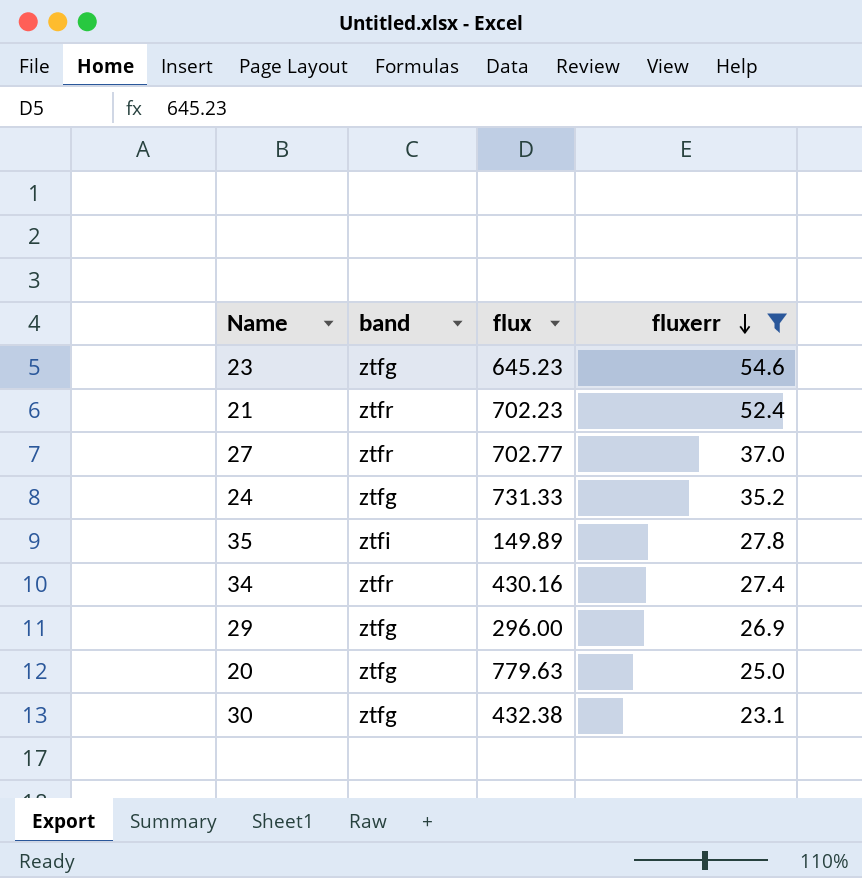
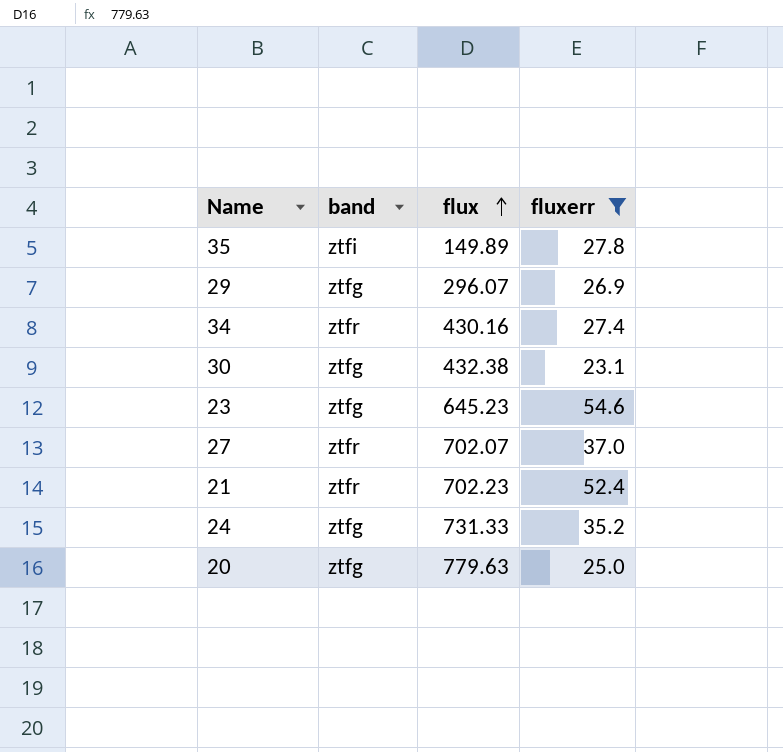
row order: fluxerr descending -> flux ascending
29 | flux: 296.00 -> 296.07
27 | flux: 702.77 -> 702.07

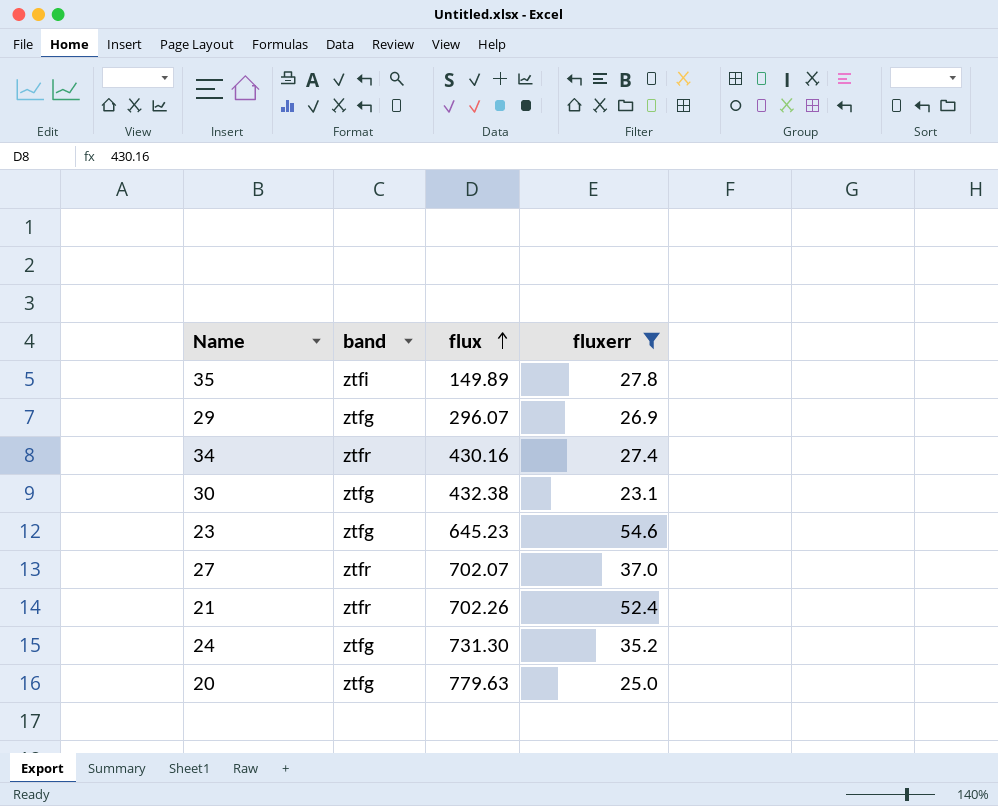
21 | flux: 702.23 -> 702.26
24 | flux: 731.33 -> 731.30

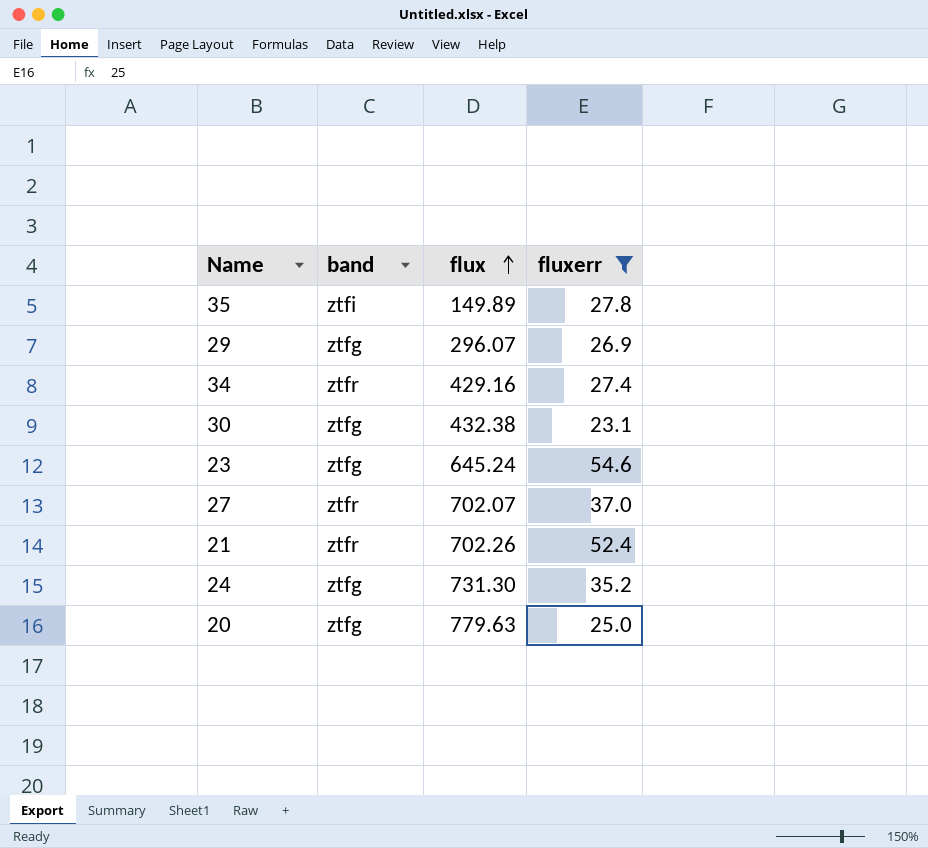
34 | flux: 430.16 -> 429.16
23 | flux: 645.23 -> 645.24

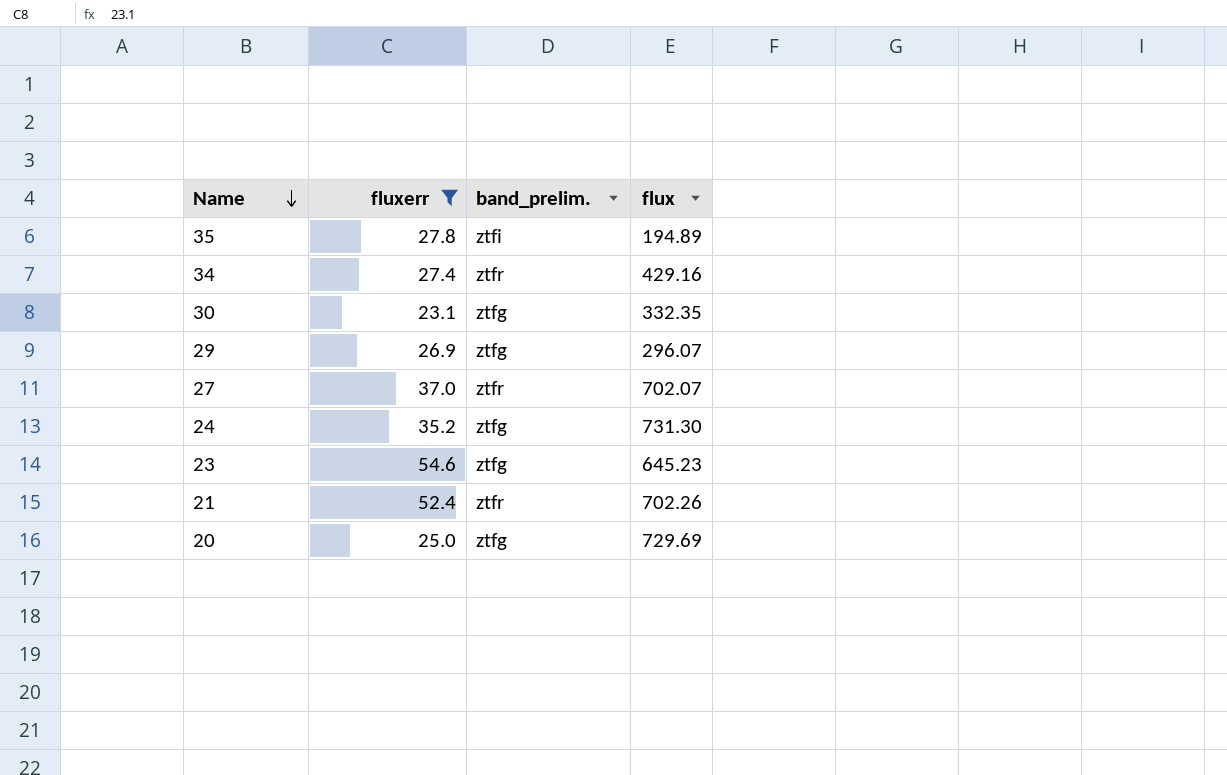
row order: flux ascending -> Name descending
column fluxerr | position: 4 -> 2
column name: band -> band_prelim.
35 | flux: 149.89 -> 194.89
30 | flux: 432.38 -> 332.35
23 | flux: 645.24 -> 645.23
20 | flux: 779.63 -> 729.69

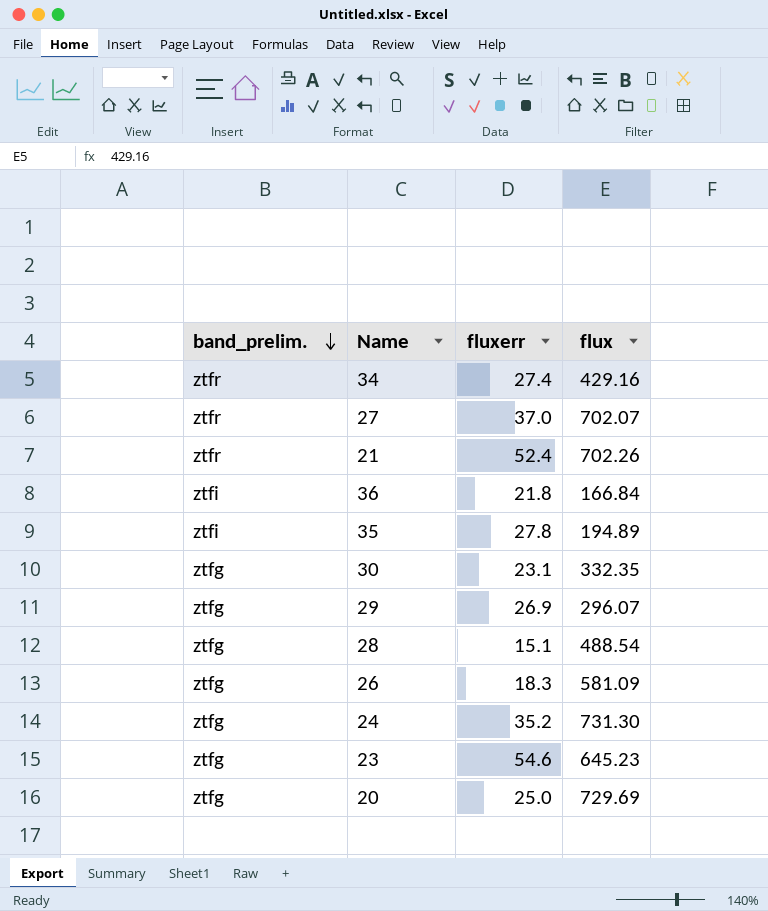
filter: fluxerr >= 23.1 -> none
row order: Name descending -> band_prelim. descending
column band_prelim. | position: 3 -> 1

